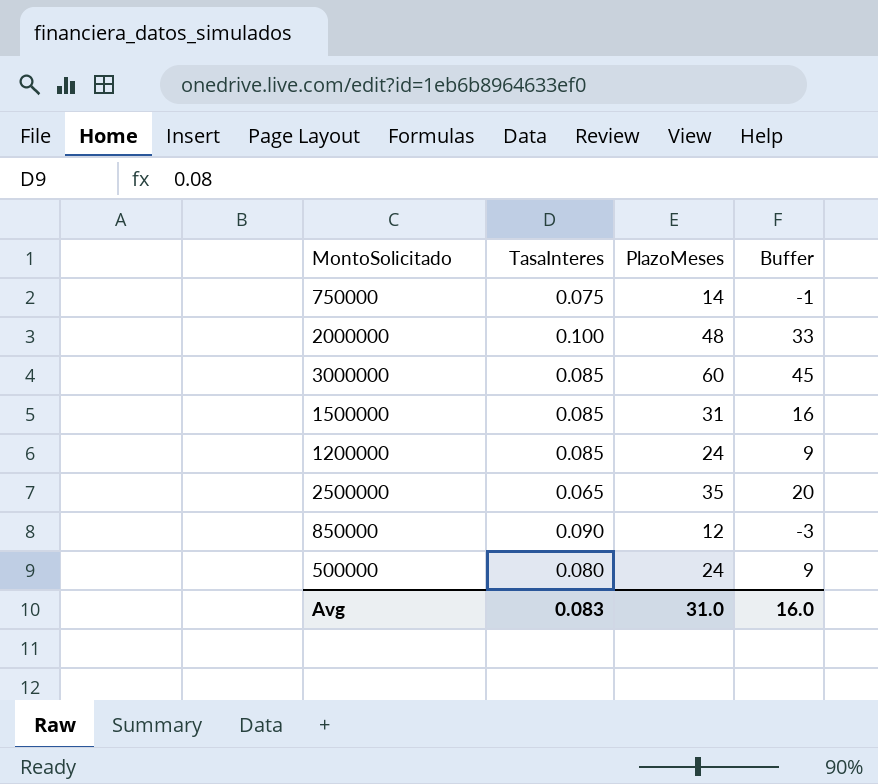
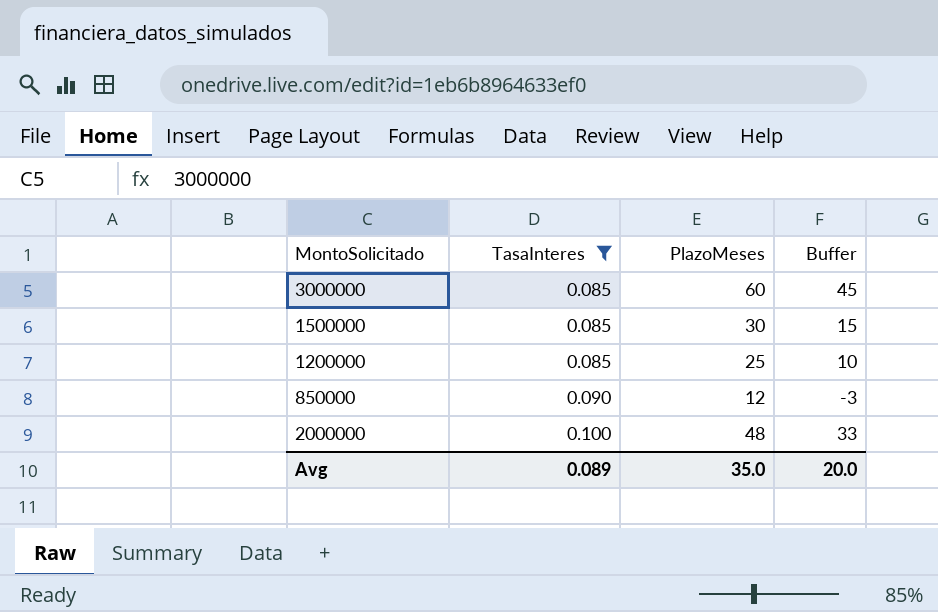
filter: none -> TasaInteres >= 0.085
row order: none -> TasaInteres ascending
1500000 | PlazoMeses: 31 -> 30
1500000 | Buffer: 16 -> 15
1200000 | PlazoMeses: 24 -> 25
1200000 | Buffer: 9 -> 10
Avg | TasaInteres: 0.083 -> 0.089
Avg | PlazoMeses: 31.0 -> 35.0
Avg | Buffer: 16.0 -> 20.0

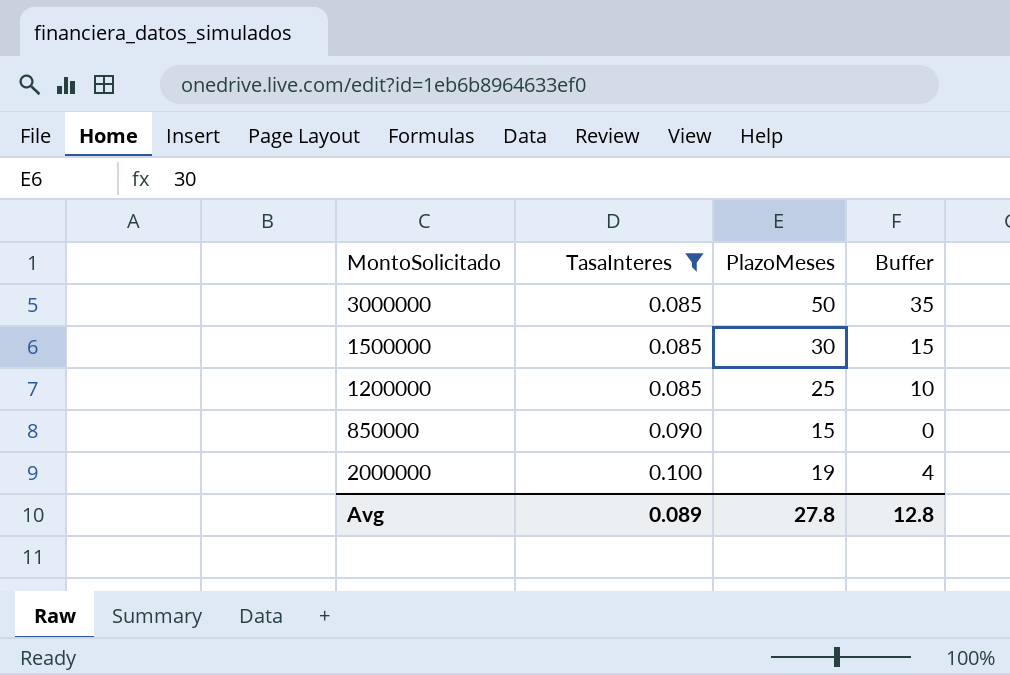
3000000 | PlazoMeses: 60 -> 50
3000000 | Buffer: 45 -> 35
850000 | PlazoMeses: 12 -> 15
850000 | Buffer: -3 -> 0
2000000 | PlazoMeses: 48 -> 19
2000000 | Buffer: 33 -> 4
Avg | PlazoMeses: 35.0 -> 27.8
Avg | Buffer: 20.0 -> 12.8

